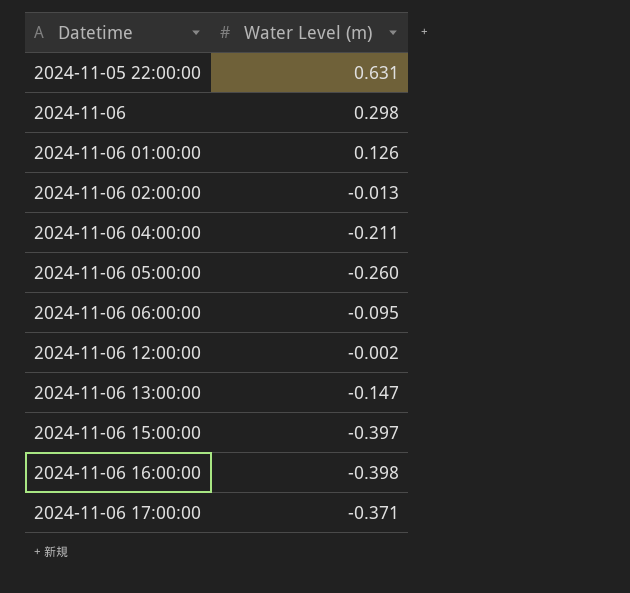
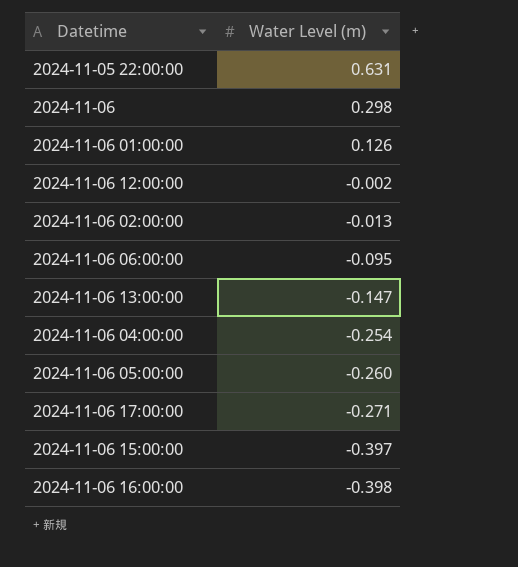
row order: Datetime ascending -> Water Level (m) descending
2024-11-06 04:00:00 | Water Level (m): -0.211 -> -0.254
2024-11-06 17:00:00 | Water Level (m): -0.371 -> -0.271

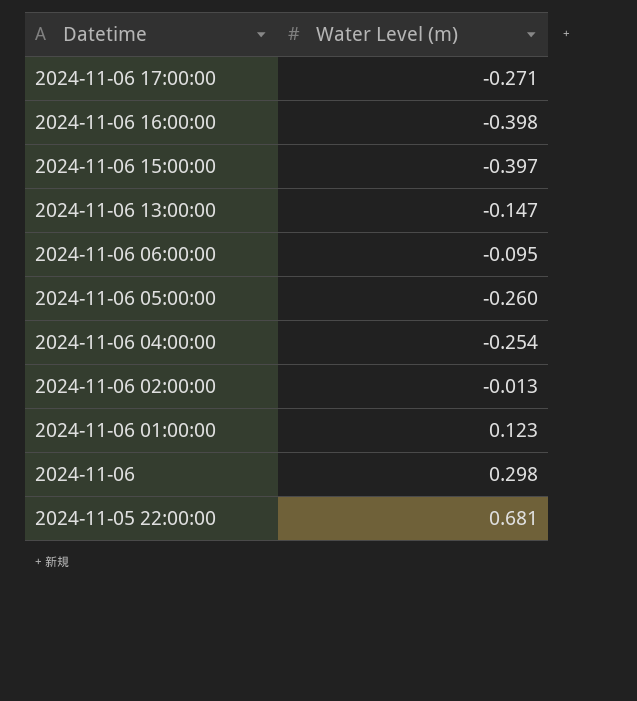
row order: Water Level (m) descending -> Datetime descending
row 2024-11-06 12:00:00: -0.002 -> none
2024-11-06 01:00:00 | Water Level (m): 0.126 -> 0.123
2024-11-05 22:00:00 | Water Level (m): 0.631 -> 0.681

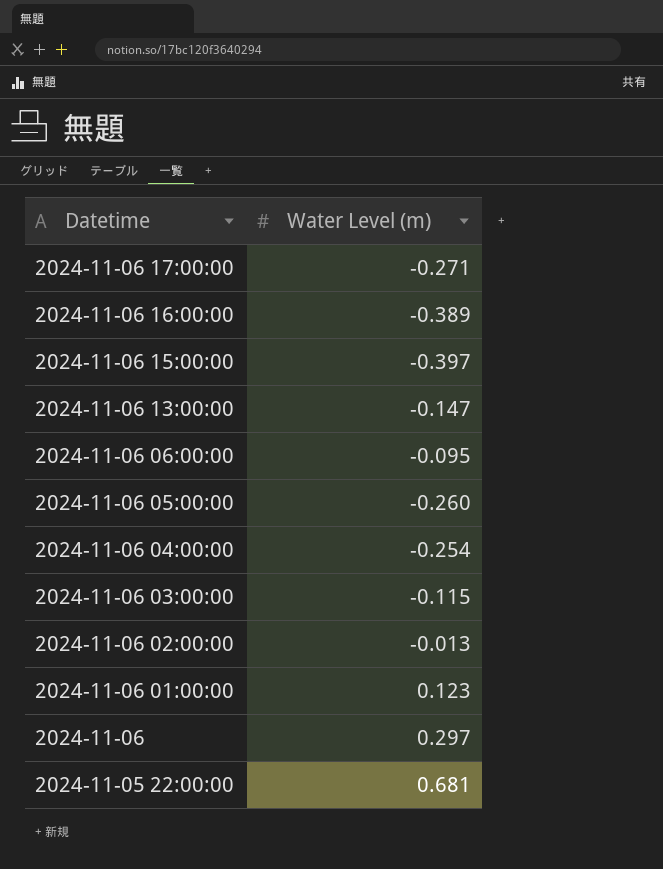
2024-11-06 16:00:00 | Water Level (m): -0.398 -> -0.389
row 2024-11-06 03:00:00: none -> -0.115
2024-11-06 | Water Level (m): 0.298 -> 0.297

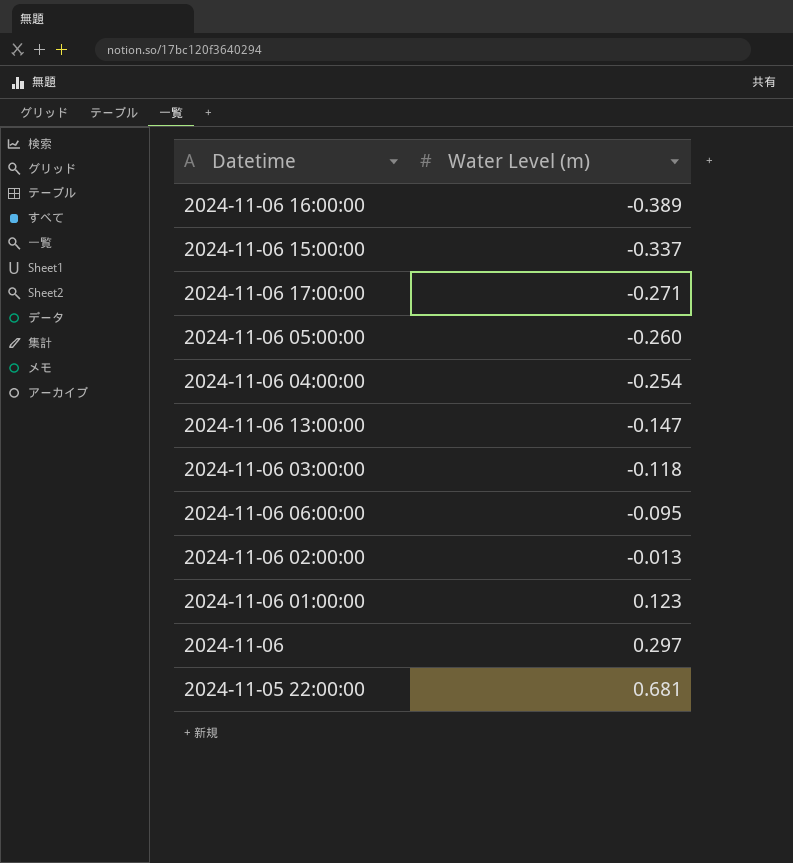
row order: Datetime descending -> Water Level (m) ascending
2024-11-06 15:00:00 | Water Level (m): -0.397 -> -0.337
2024-11-06 03:00:00 | Water Level (m): -0.115 -> -0.118

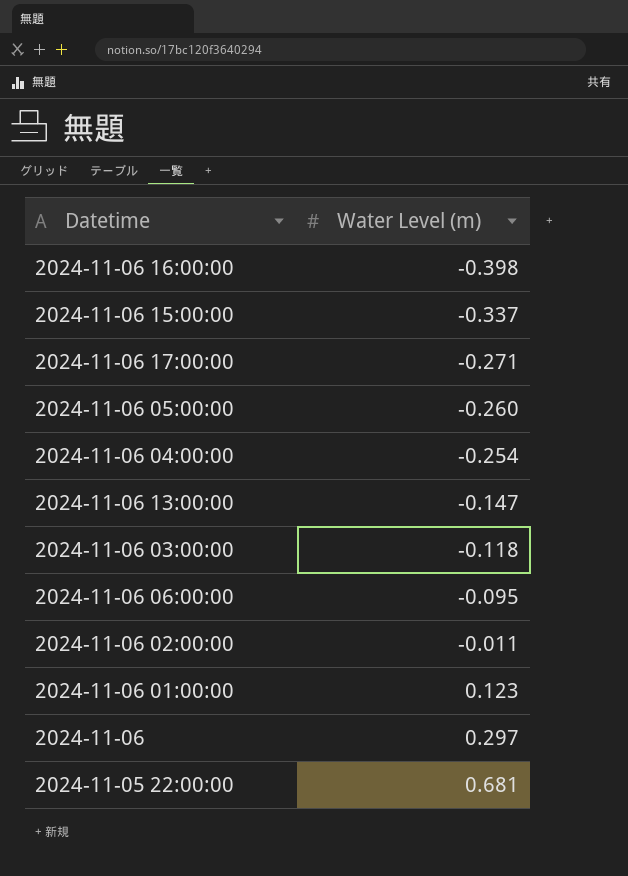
2024-11-06 16:00:00 | Water Level (m): -0.389 -> -0.398
2024-11-06 02:00:00 | Water Level (m): -0.013 -> -0.011

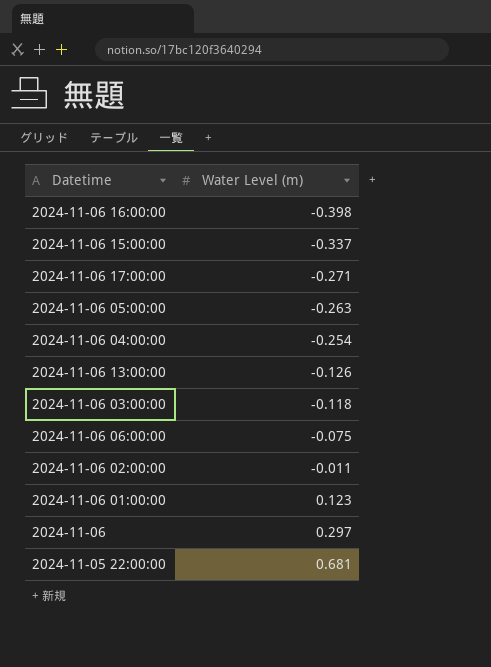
2024-11-06 05:00:00 | Water Level (m): -0.260 -> -0.263
2024-11-06 13:00:00 | Water Level (m): -0.147 -> -0.126
2024-11-06 06:00:00 | Water Level (m): -0.095 -> -0.075

